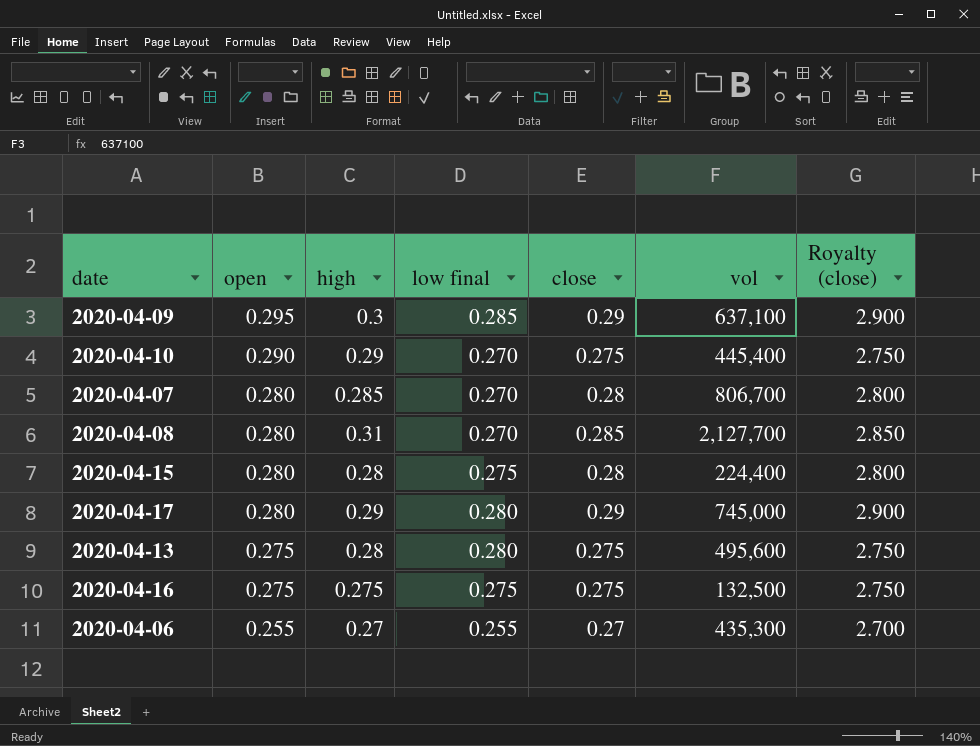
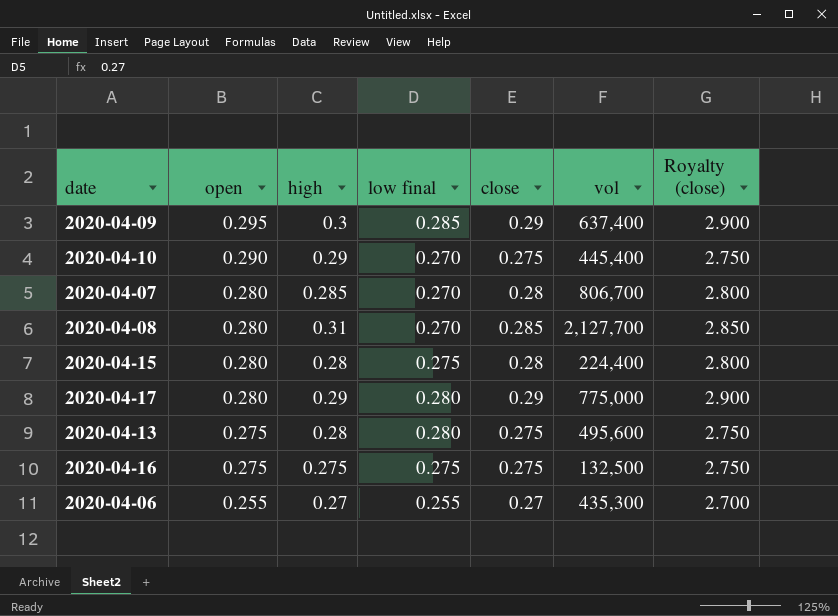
2020-04-09 | vol: 637,100 -> 637,400
2020-04-17 | vol: 745,000 -> 775,000

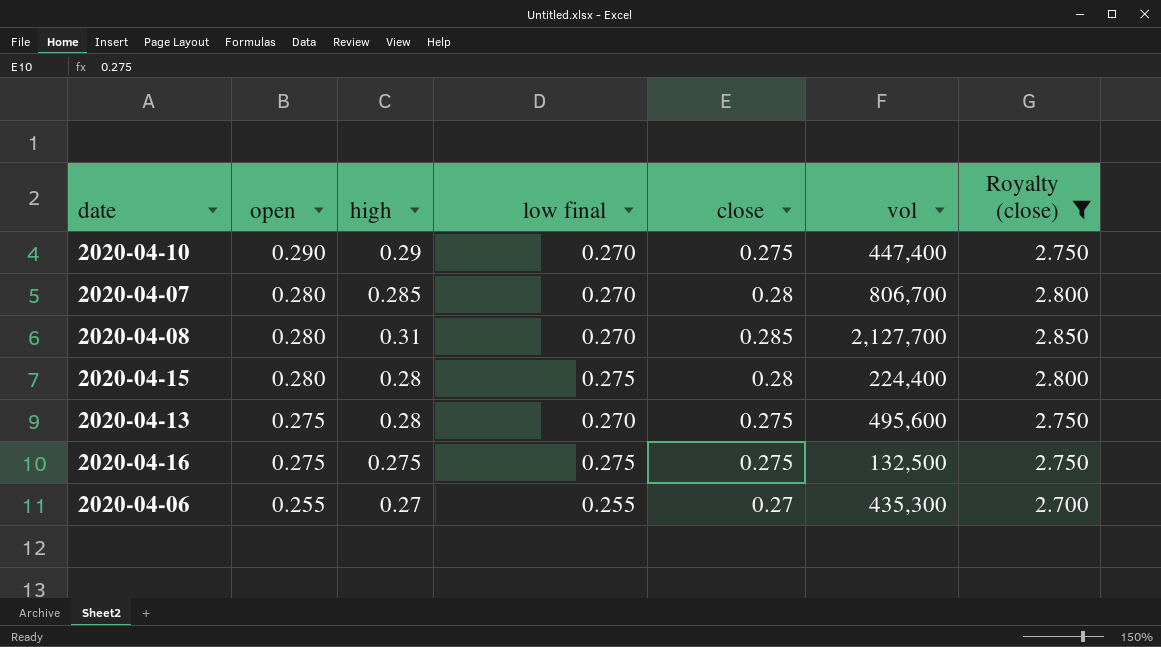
filter: none -> Royalty (close) != 2.900
2020-04-10 | vol: 445,400 -> 447,400
2020-04-13 | low final: 0.280 -> 0.270

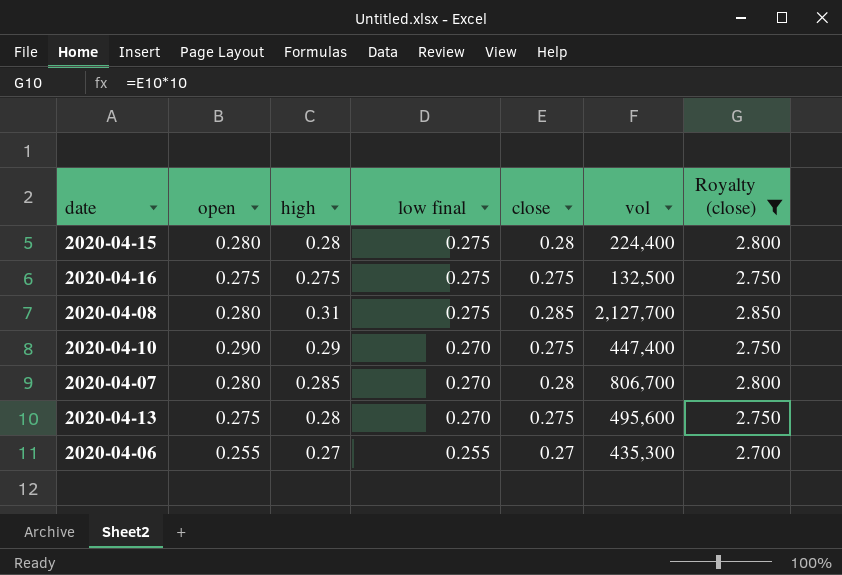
row order: open descending -> low final descending
2020-04-08 | low final: 0.270 -> 0.275

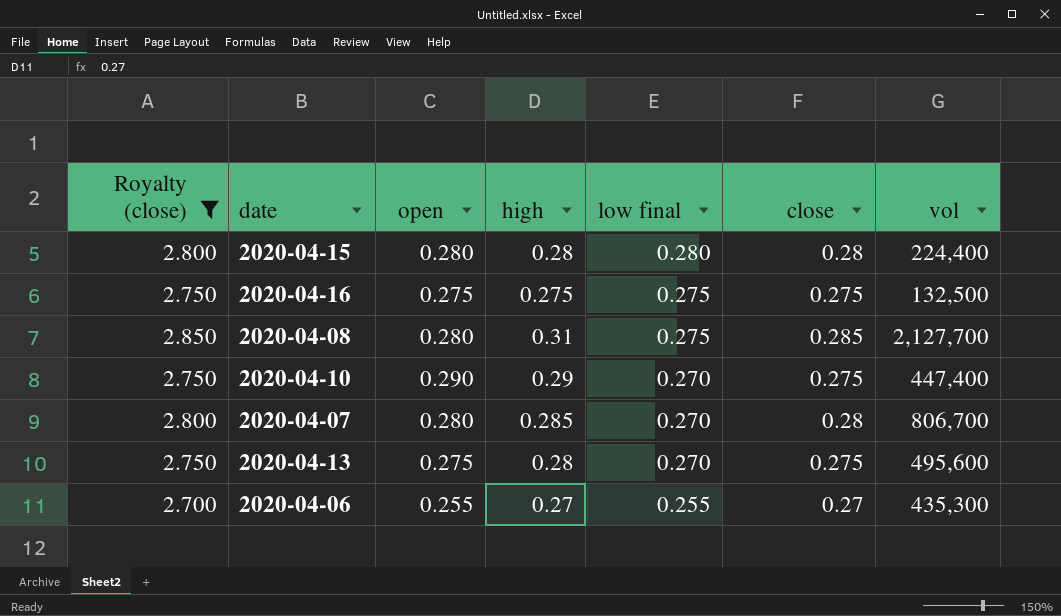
column Royalty (close) | position: 7 -> 1
2020-04-15 | low final: 0.275 -> 0.280

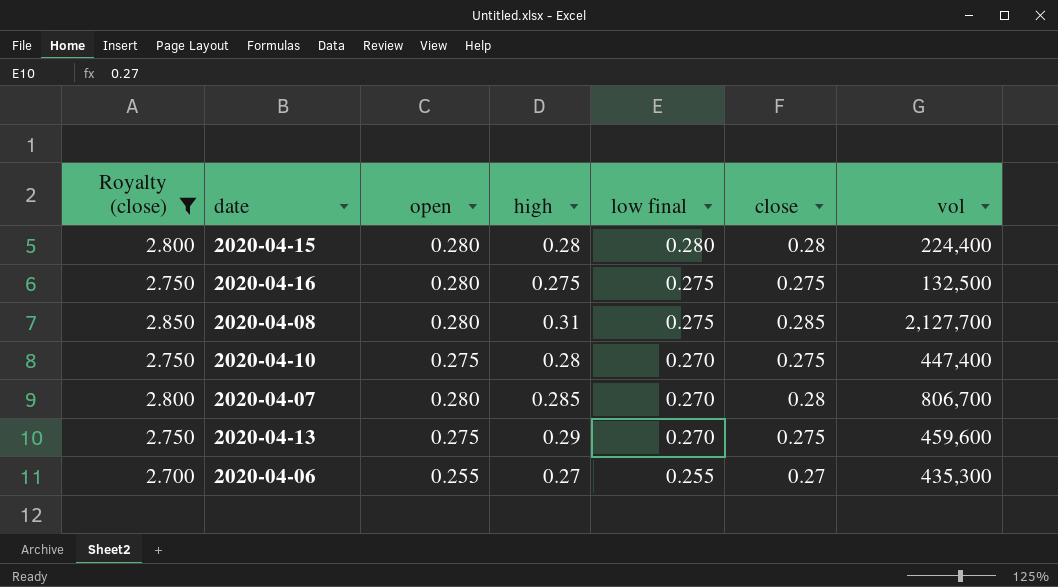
2020-04-16 | open: 0.275 -> 0.280
2020-04-10 | open: 0.290 -> 0.275
2020-04-10 | high: 0.29 -> 0.28
2020-04-13 | high: 0.28 -> 0.29
2020-04-13 | vol: 495,600 -> 459,600

